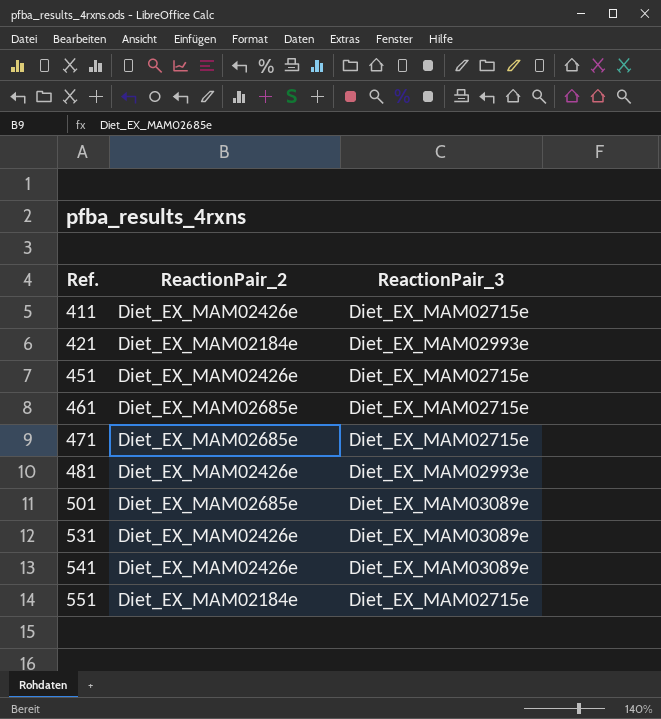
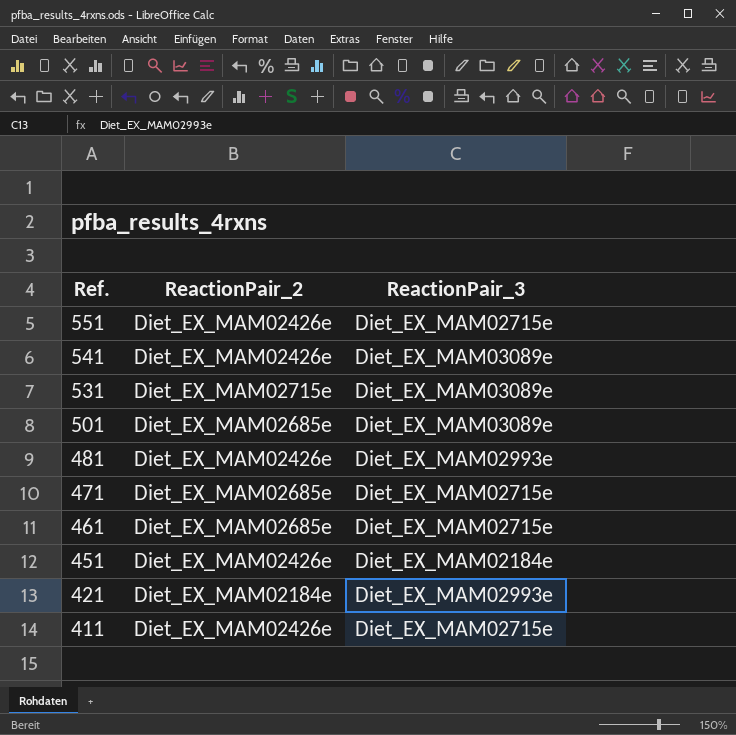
row order: Ref. ascending -> Ref. descending
551 | ReactionPair_2: Diet_EX_MAM02184e -> Diet_EX_MAM02426e
531 | ReactionPair_2: Diet_EX_MAM02426e -> Diet_EX_MAM02715e
451 | ReactionPair_3: Diet_EX_MAM02715e -> Diet_EX_MAM02184e

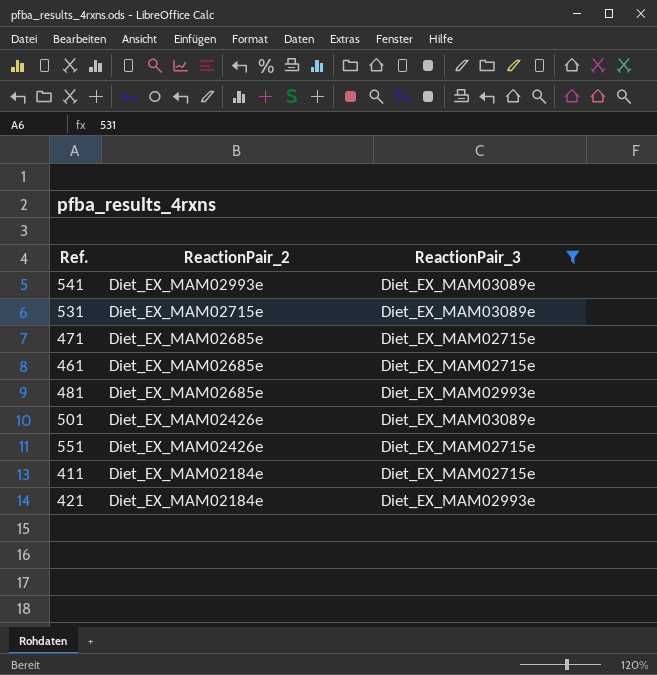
filter: none -> ReactionPair_3 != Diet_EX_MAM02184e
row order: Ref. descending -> ReactionPair_2 descending
541 | ReactionPair_2: Diet_EX_MAM02426e -> Diet_EX_MAM02993e
481 | ReactionPair_2: Diet_EX_MAM02426e -> Diet_EX_MAM02685e
501 | ReactionPair_2: Diet_EX_MAM02685e -> Diet_EX_MAM02426e
411 | ReactionPair_2: Diet_EX_MAM02426e -> Diet_EX_MAM02184e

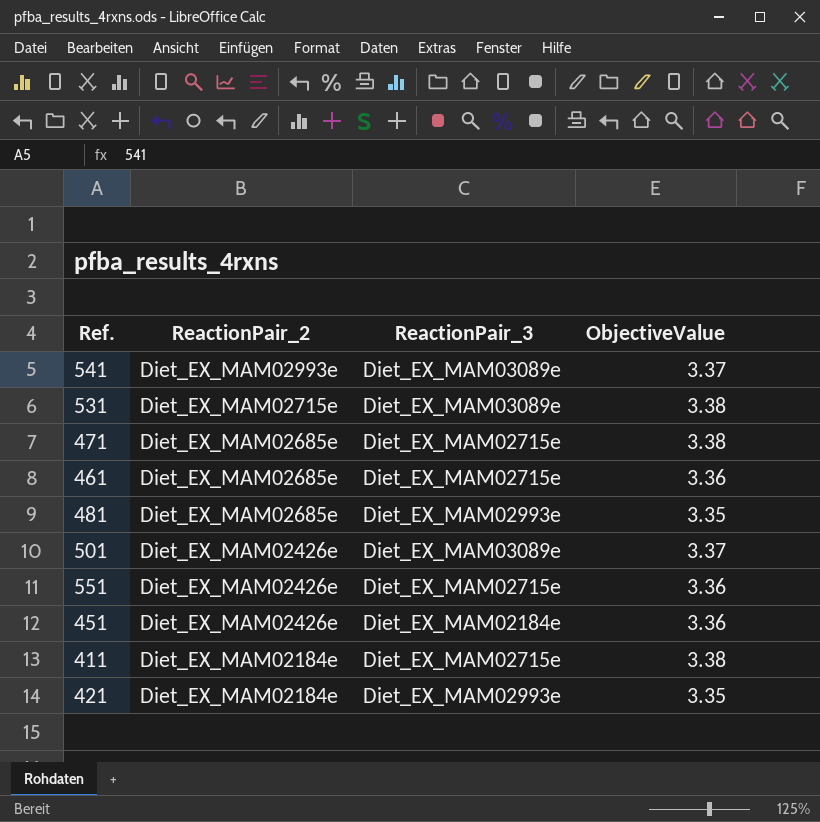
filter: ReactionPair_3 != Diet_EX_MAM02184e -> none
column ObjectiveValue | position: none -> 4

